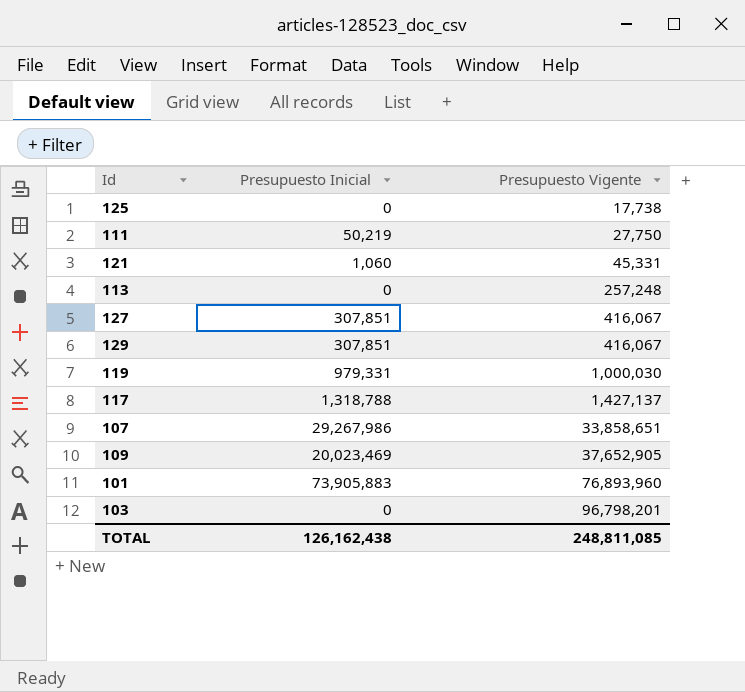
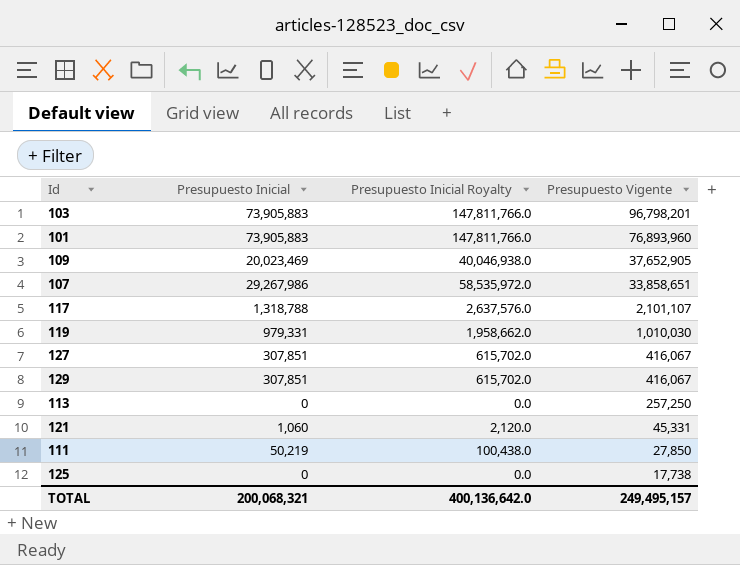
row order: Presupuesto Vigente ascending -> Presupuesto Vigente descending
column Presupuesto Inicial Royalty | formula: none -> [Presupuesto Inicial] * 2
103 | Presupuesto Inicial: 0 -> 73,905,883
117 | Presupuesto Vigente: 1,427,137 -> 2,101,107
119 | Presupuesto Vigente: 1,000,030 -> 1,010,030
113 | Presupuesto Vigente: 257,248 -> 257,250
111 | Presupuesto Vigente: 27,750 -> 27,850
TOTAL | Presupuesto Inicial: 126,162,438 -> 200,068,321
TOTAL | Presupuesto Vigente: 248,811,085 -> 249,495,157

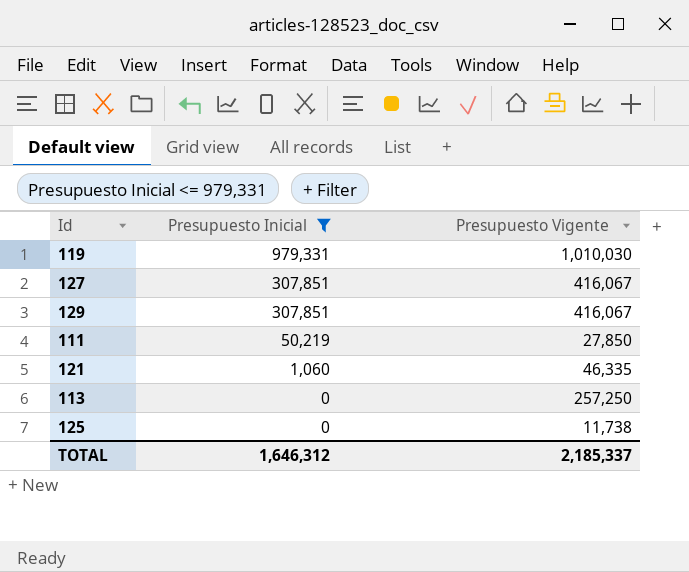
filter: none -> Presupuesto Inicial <= 979,331
row order: Presupuesto Vigente descending -> Presupuesto Inicial descending
column Presupuesto Inicial Royalty | formula: [Presupuesto Inicial] * 2 -> none
121 | Presupuesto Vigente: 45,331 -> 46,335
125 | Presupuesto Vigente: 17,738 -> 11,738
TOTAL | Presupuesto Inicial: 200,068,321 -> 1,646,312
TOTAL | Presupuesto Vigente: 249,495,157 -> 2,185,337

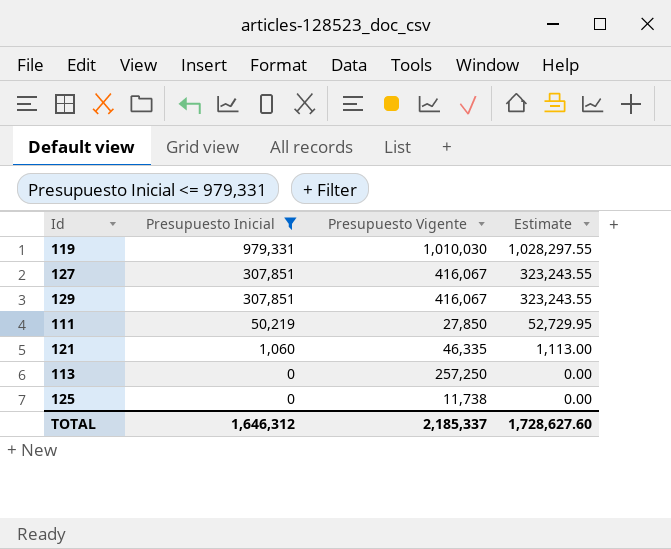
column Estimate | formula: none -> [Presupuesto Inicial] * 1.05

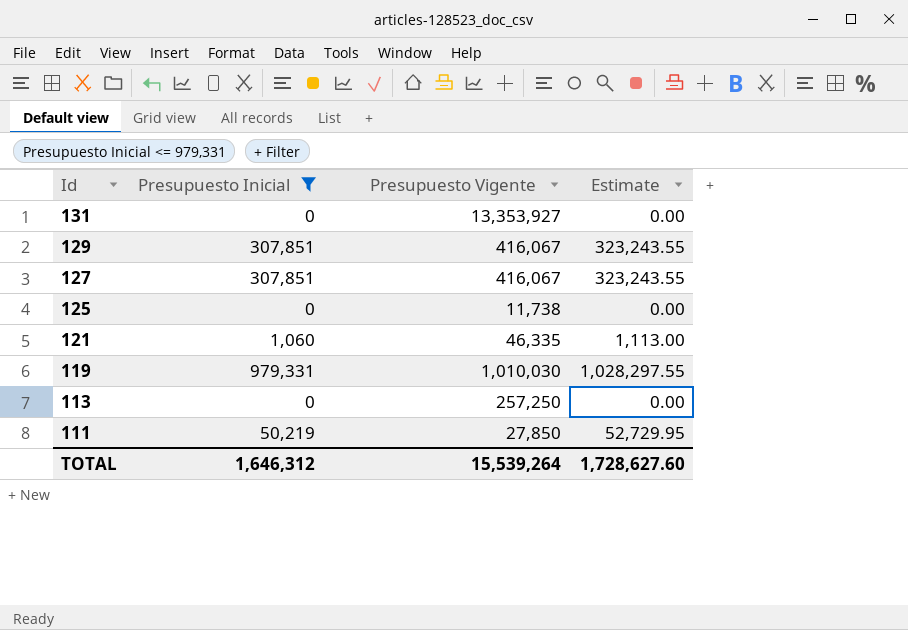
row order: Presupuesto Inicial descending -> Id descending
row 131: none -> 0 | 13,353,927 | 0.00
TOTAL | Presupuesto Vigente: 2,185,337 -> 15,539,264

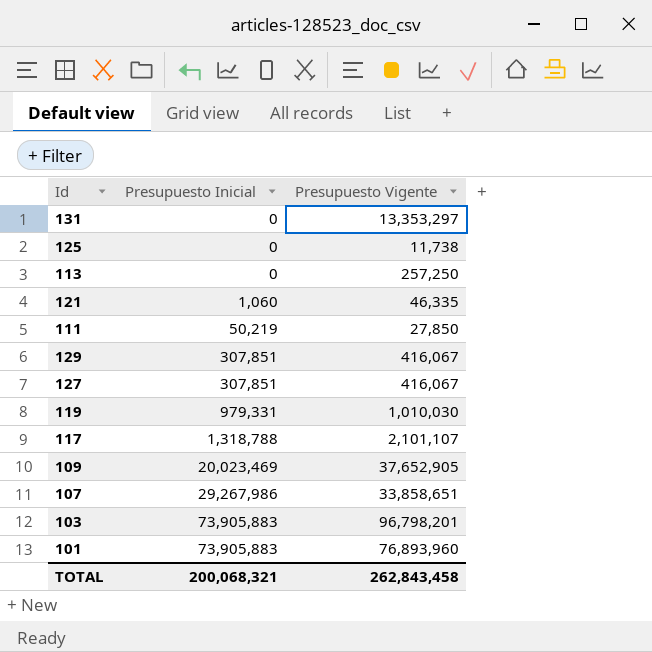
filter: Presupuesto Inicial <= 979,331 -> none
row order: Id descending -> Presupuesto Inicial ascending
column Estimate | formula: [Presupuesto Inicial] * 1.05 -> none
131 | Presupuesto Vigente: 13,353,927 -> 13,353,297
TOTAL | Presupuesto Inicial: 1,646,312 -> 200,068,321
TOTAL | Presupuesto Vigente: 15,539,264 -> 262,843,458

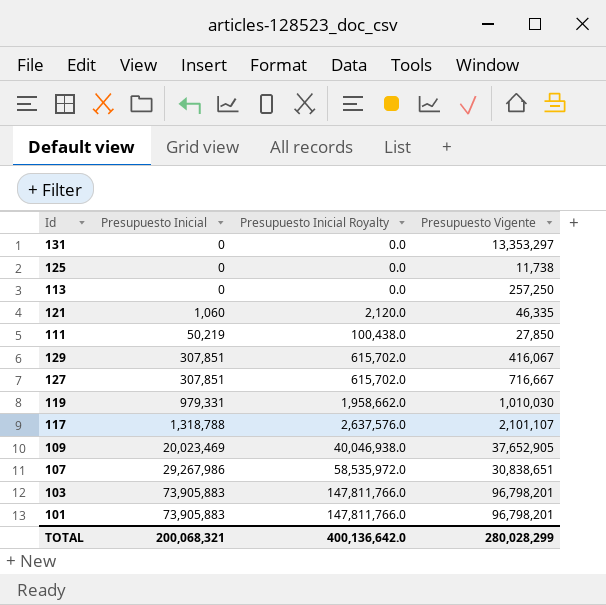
column Presupuesto Inicial Royalty | formula: none -> [Presupuesto Inicial] * 2
127 | Presupuesto Vigente: 416,067 -> 716,667
107 | Presupuesto Vigente: 33,858,651 -> 30,838,651
101 | Presupuesto Vigente: 76,893,960 -> 96,798,201
TOTAL | Presupuesto Vigente: 262,843,458 -> 280,028,299

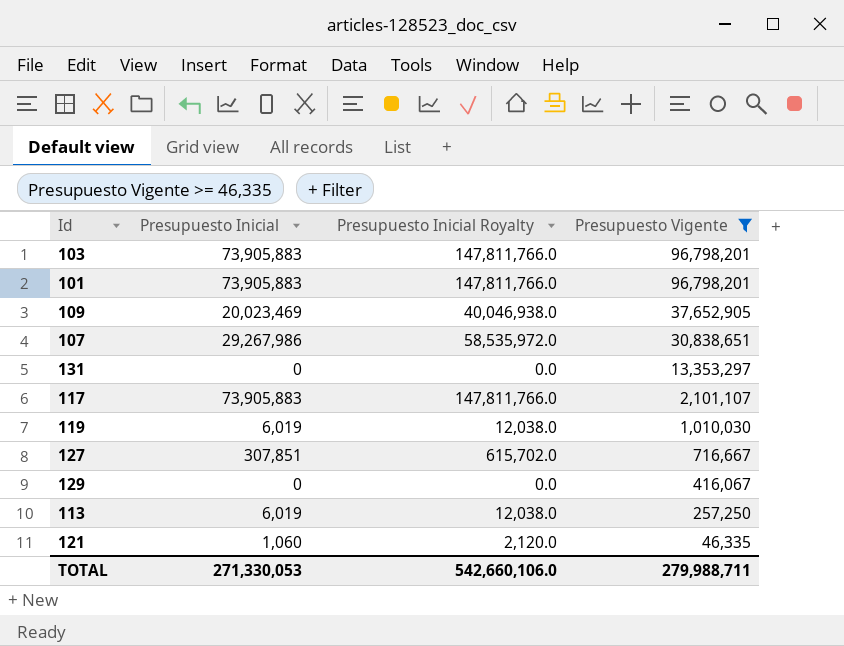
filter: none -> Presupuesto Vigente >= 46,335
row order: Presupuesto Inicial ascending -> Presupuesto Vigente descending
117 | Presupuesto Inicial: 1,318,788 -> 73,905,883
117 | Presupuesto Inicial Royalty: 2,637,576.0 -> 147,811,766.0
119 | Presupuesto Inicial: 979,331 -> 6,019
119 | Presupuesto Inicial Royalty: 1,958,662.0 -> 12,038.0
129 | Presupuesto Inicial: 307,851 -> 0
129 | Presupuesto Inicial Royalty: 615,702.0 -> 0.0
113 | Presupuesto Inicial: 0 -> 6,019
113 | Presupuesto Inicial Royalty: 0.0 -> 12,038.0
TOTAL | Presupuesto Inicial: 200,068,321 -> 271,330,053
TOTAL | Presupuesto Inicial Royalty: 400,136,642.0 -> 542,660,106.0
TOTAL | Presupuesto Vigente: 280,028,299 -> 279,988,711

